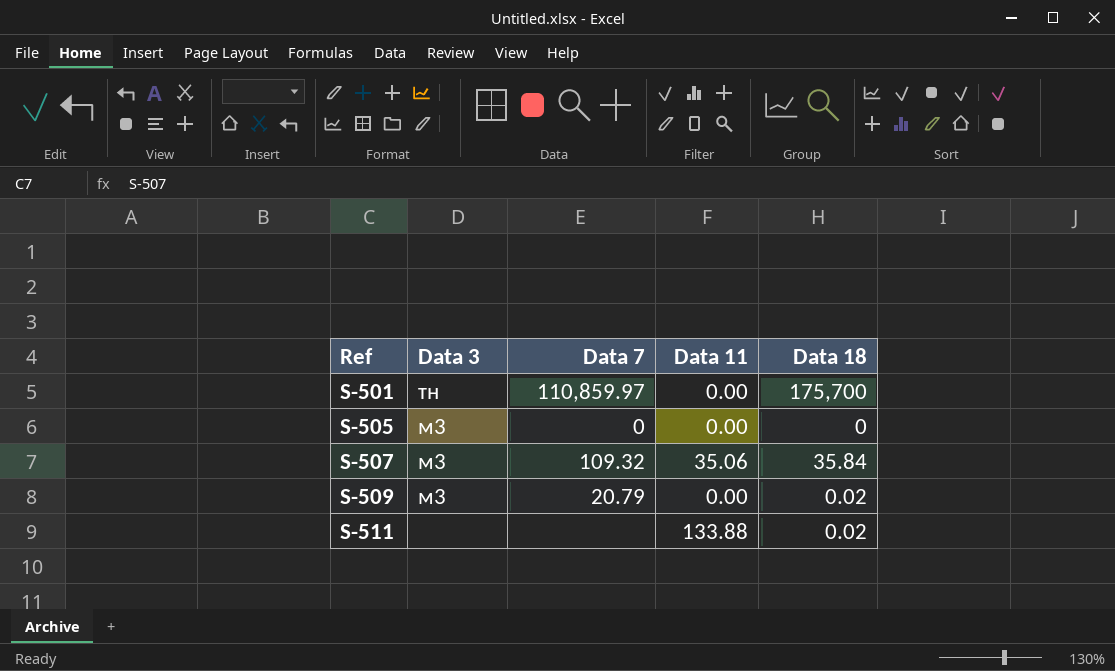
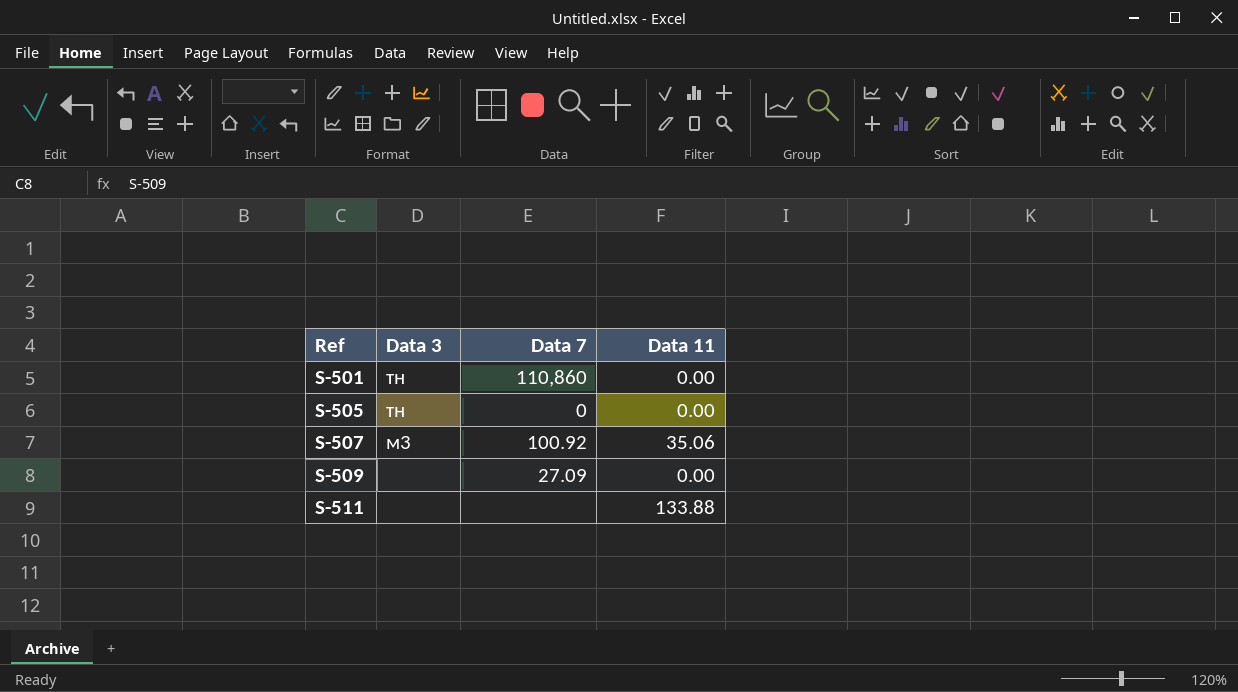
column Data 18 | position: 5 -> none
S-501 | Data 7: 110,859.97 -> 110,860
S-505 | Data 3: м3 -> тн
S-507 | Data 7: 109.32 -> 100.92
S-509 | Data 3: м3 -> none
S-509 | Data 7: 20.79 -> 27.09

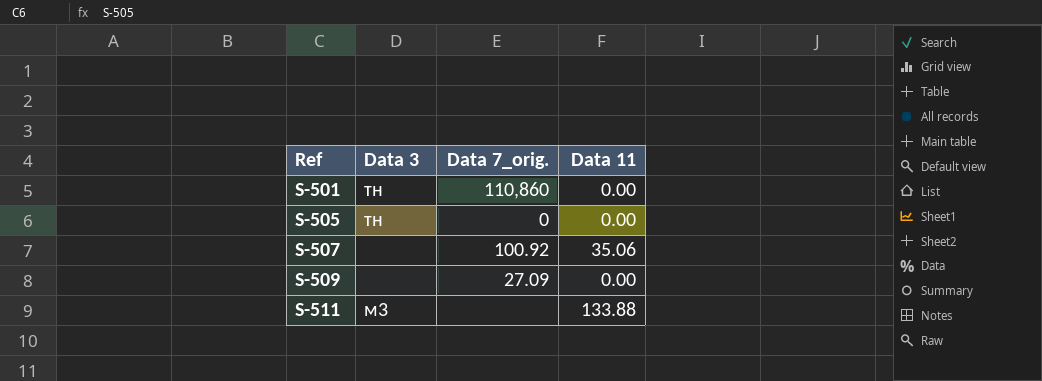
column name: Data 7 -> Data 7_orig.
S-507 | Data 3: м3 -> none
S-511 | Data 3: none -> м3

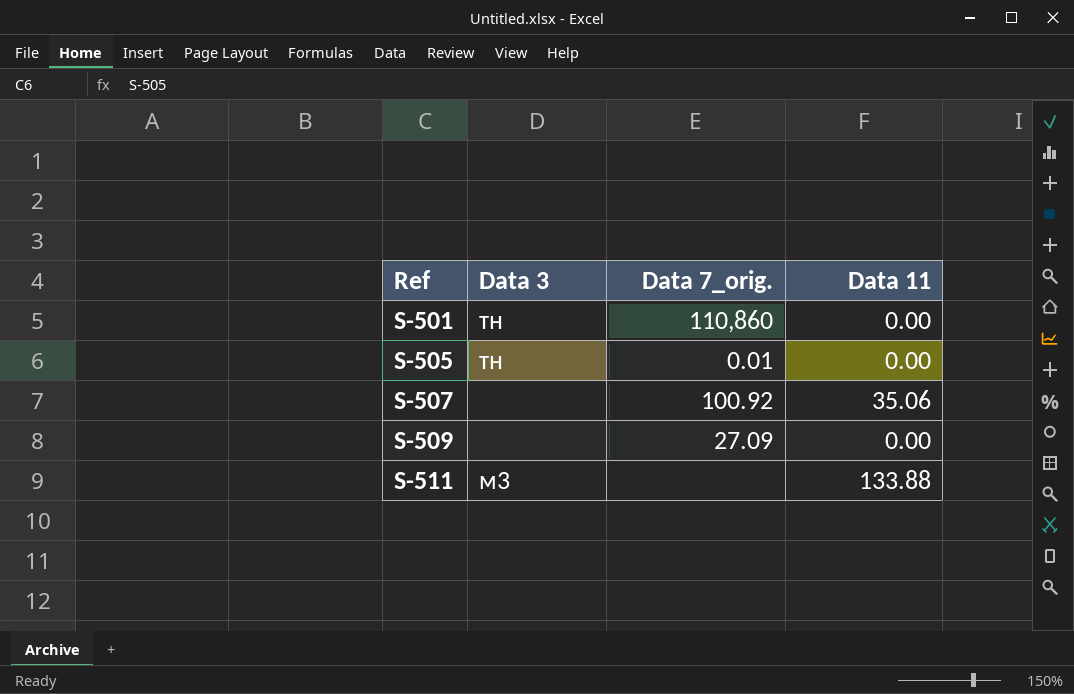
S-505 | Data 7_orig.: 0 -> 0.01

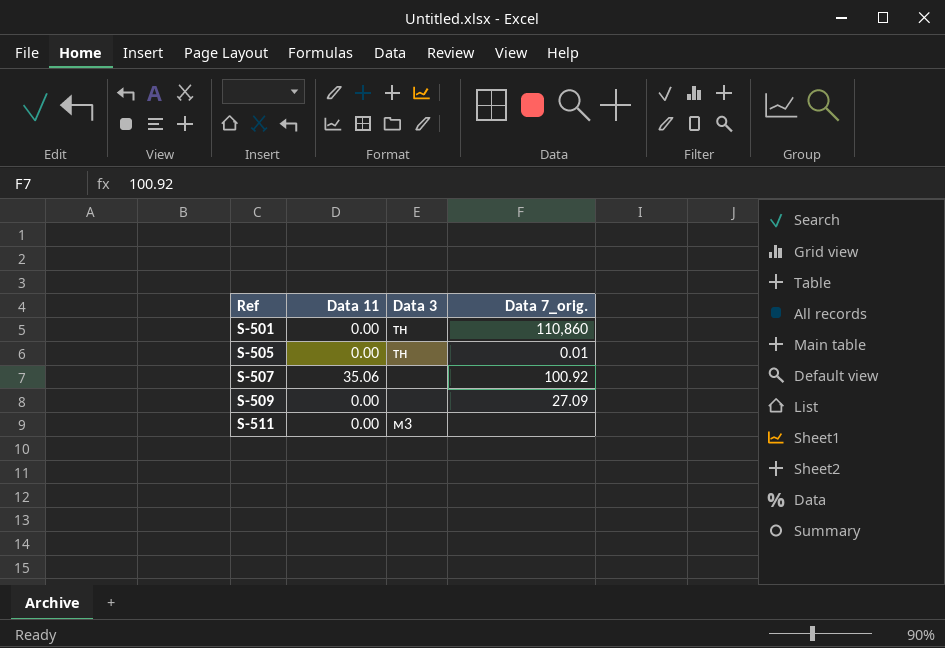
column Data 11 | position: 4 -> 2
S-511 | Data 11: 133.88 -> 0.00

